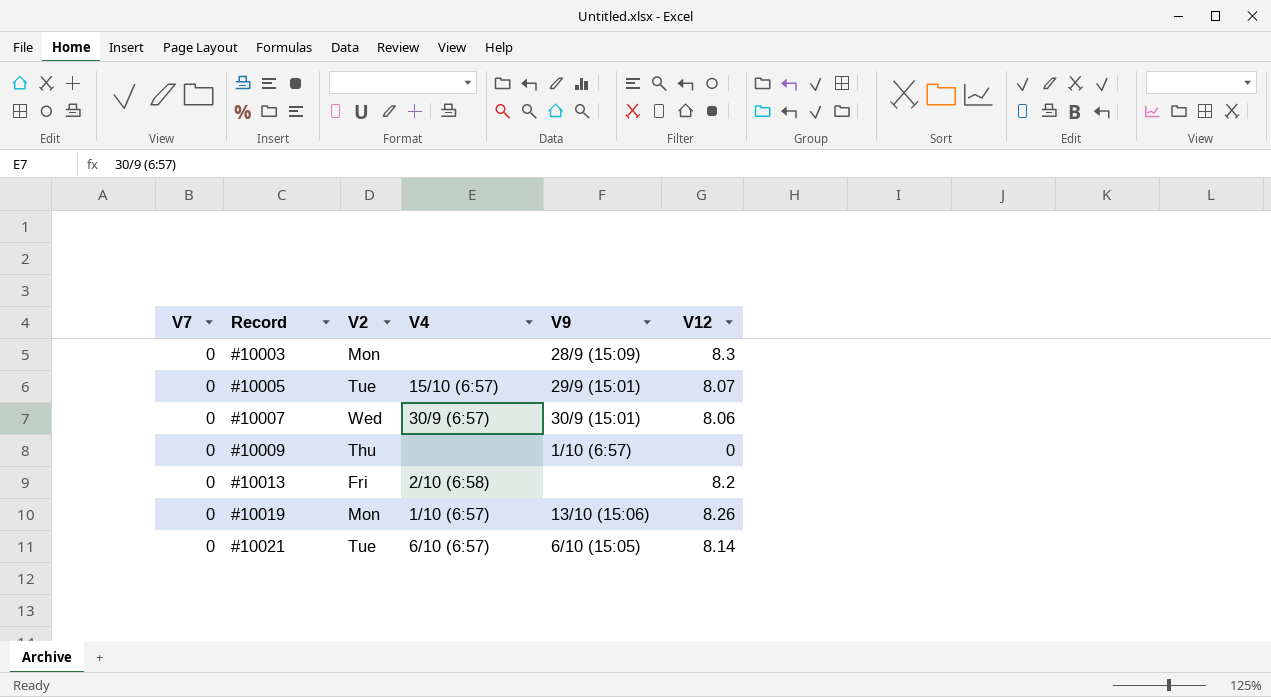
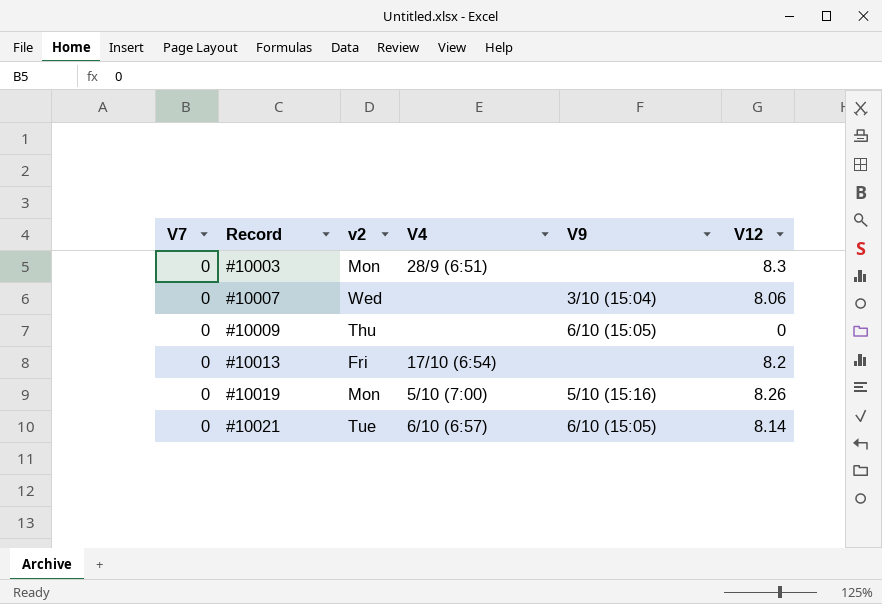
column name: V2 -> v2
row #10005: 0 | Tue | 15/10 (6:57) | 29/9 (15:01) | 8.07 -> none
#10003 | V4: none -> 28/9 (6:51)
#10003 | V9: 28/9 (15:09) -> none
#10007 | V4: 30/9 (6:57) -> none
#10007 | V9: 30/9 (15:01) -> 3/10 (15:04)
#10009 | V9: 1/10 (6:57) -> 6/10 (15:05)
#10013 | V4: 2/10 (6:58) -> 17/10 (6:54)
#10019 | V4: 1/10 (6:57) -> 5/10 (7:00)
#10019 | V9: 13/10 (15:06) -> 5/10 (15:16)

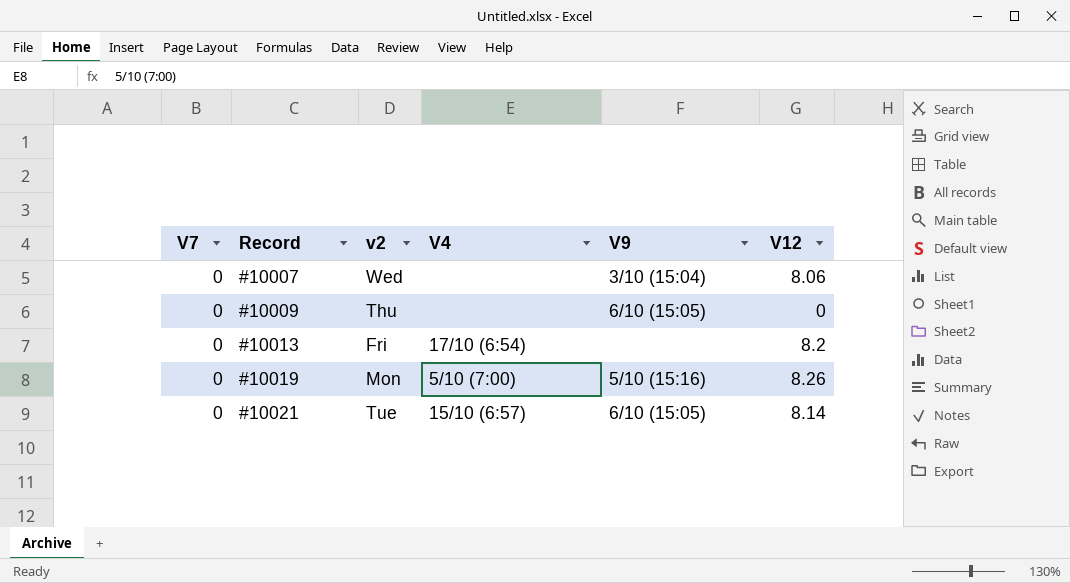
row #10003: 0 | Mon | 28/9 (6:51) | none | 8.3 -> none
#10021 | V4: 6/10 (6:57) -> 15/10 (6:57)

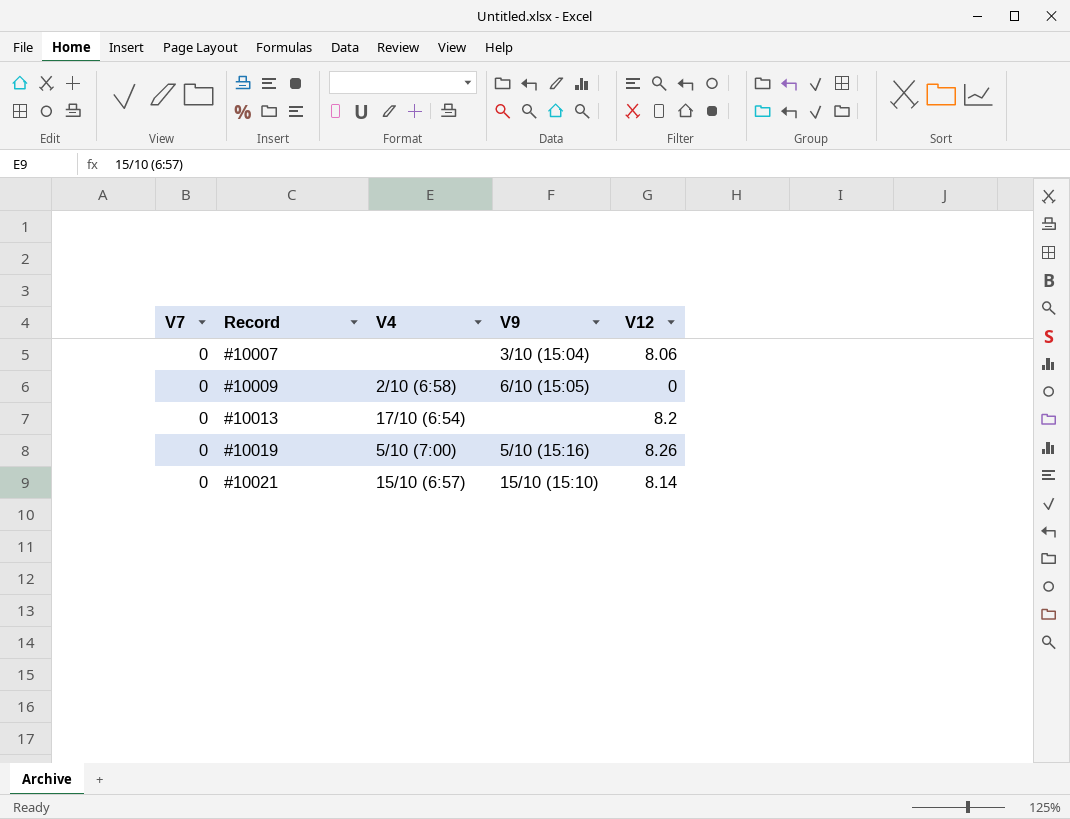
column v2 | position: 3 -> none
#10009 | V4: none -> 2/10 (6:58)
#10021 | V9: 6/10 (15:05) -> 15/10 (15:10)

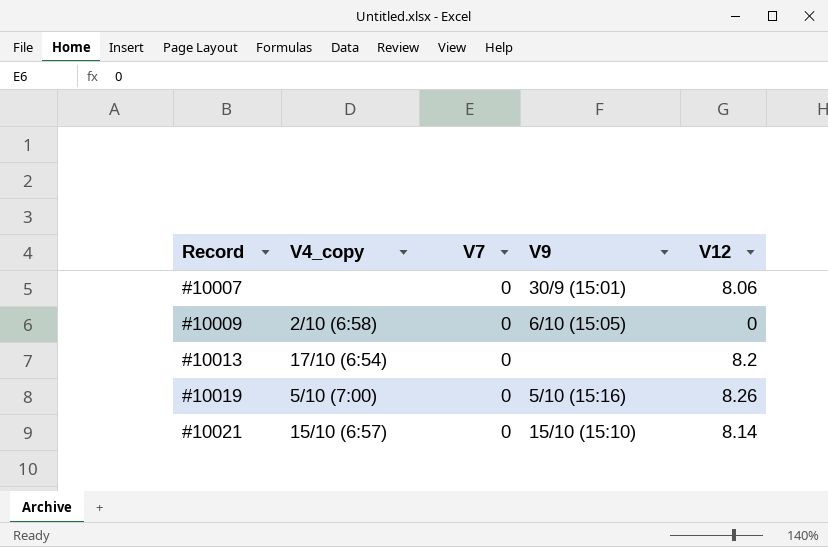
column name: V4 -> V4_copy
column V7 | position: 1 -> 3
#10007 | V9: 3/10 (15:04) -> 30/9 (15:01)

